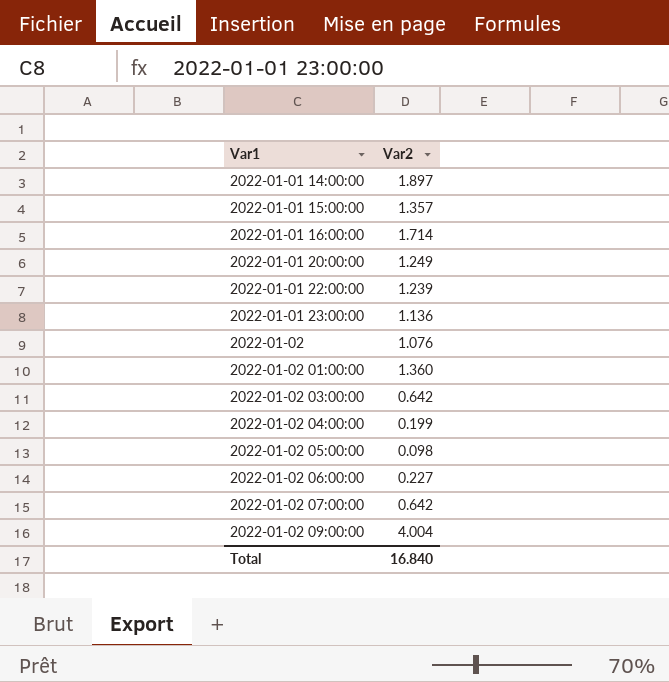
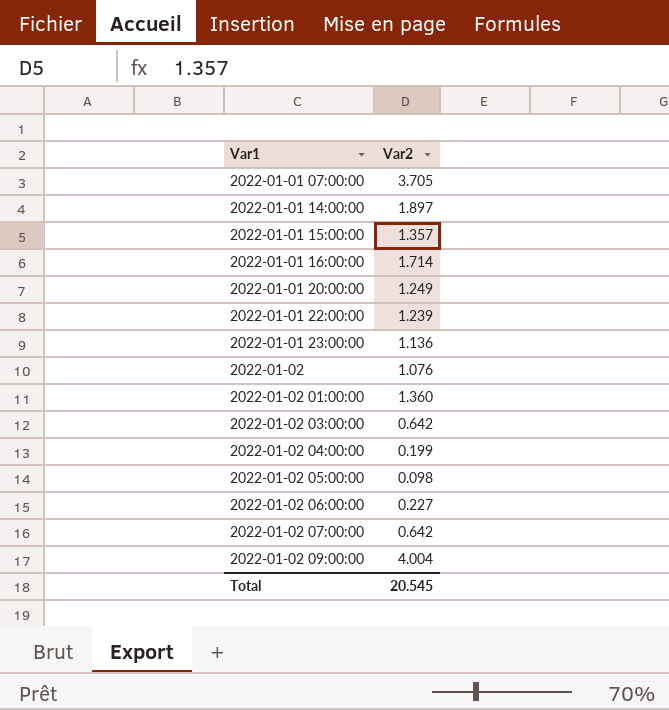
row 2022-01-01 07:00:00: none -> 3.705
Total | Var2: 16.840 -> 20.545

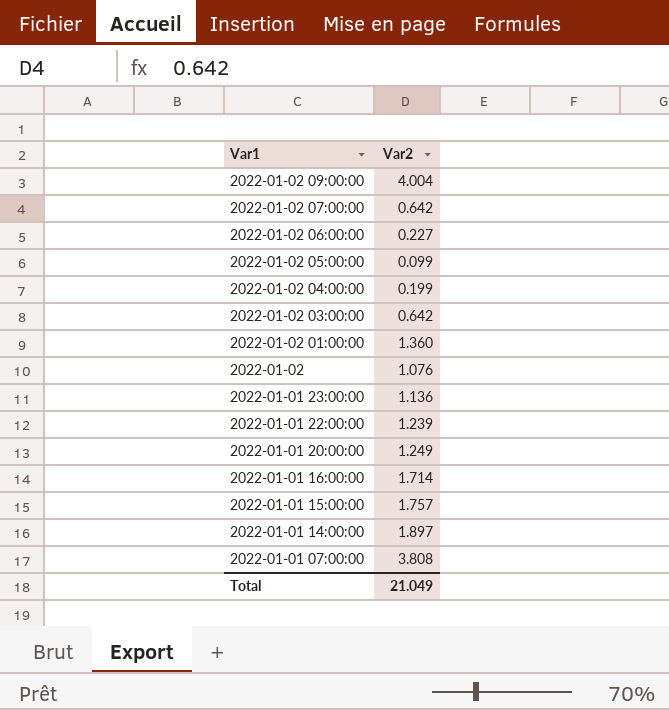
row order: Var1 ascending -> Var1 descending
2022-01-02 05:00:00 | Var2: 0.098 -> 0.099
2022-01-01 15:00:00 | Var2: 1.357 -> 1.757
2022-01-01 07:00:00 | Var2: 3.705 -> 3.808
Total | Var2: 20.545 -> 21.049

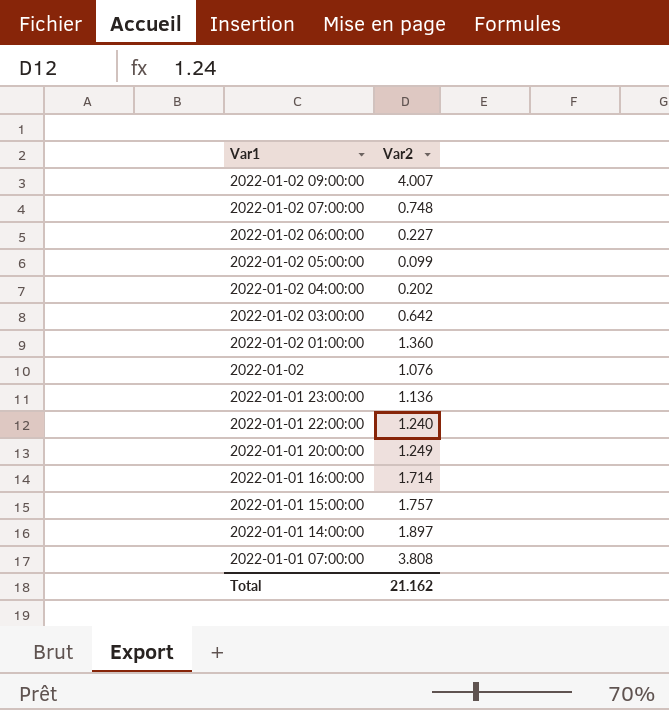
2022-01-02 09:00:00 | Var2: 4.004 -> 4.007
2022-01-02 07:00:00 | Var2: 0.642 -> 0.748
2022-01-02 04:00:00 | Var2: 0.199 -> 0.202
2022-01-01 22:00:00 | Var2: 1.239 -> 1.240
Total | Var2: 21.049 -> 21.162

